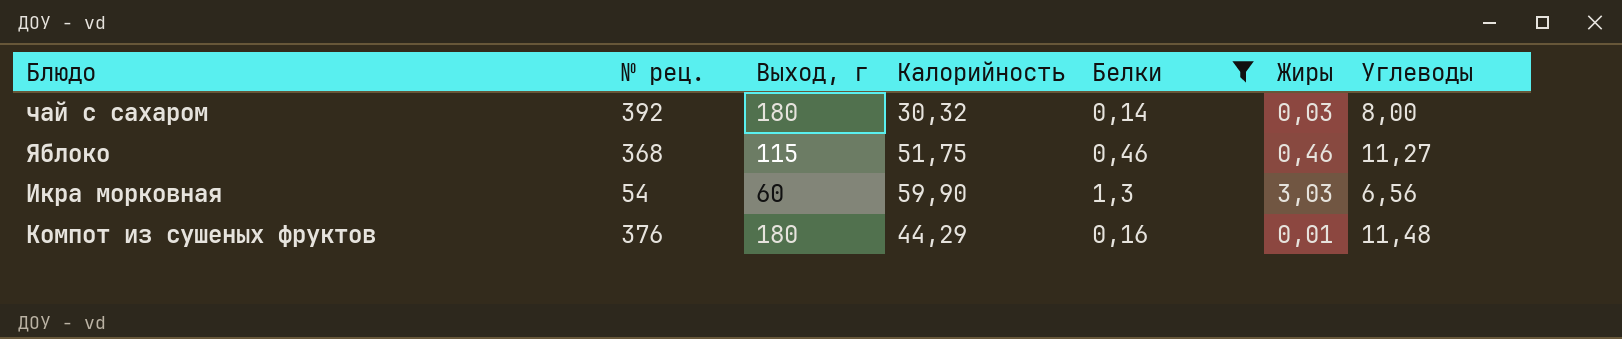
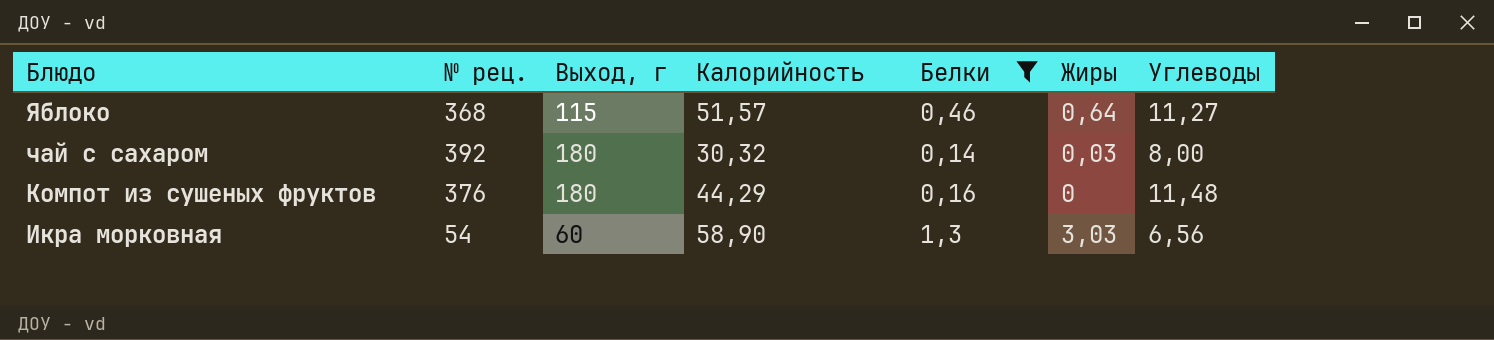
row order: none -> Блюдо descending
Яблоко | Калорийность: 51,75 -> 51,57
Яблоко | Жиры: 0,46 -> 0,64
Компот из сушеных фруктов | Жиры: 0,01 -> 0
Икра морковная | Калорийность: 59,90 -> 58,90

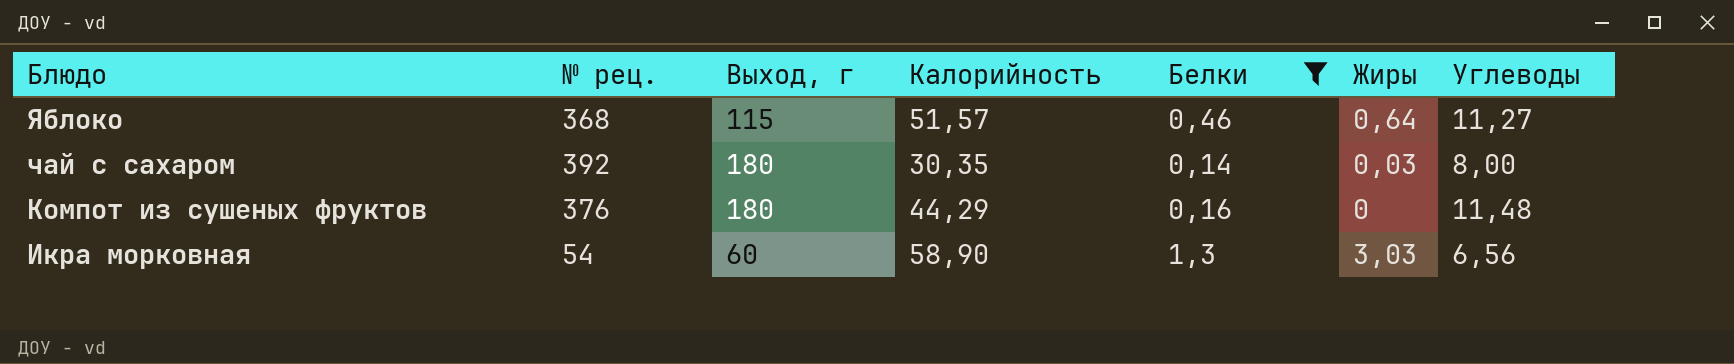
чай с сахаром | Калорийность: 30,32 -> 30,35

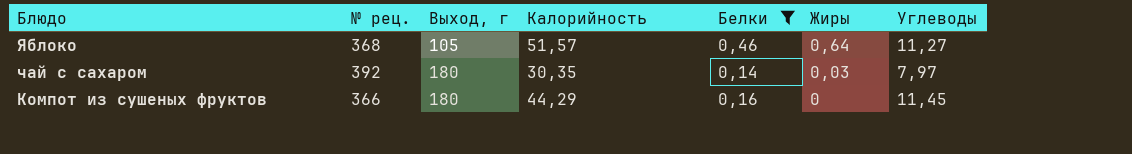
row Икра морковная: 54 | 60 | 58,90 | 1,3 | 3,03 | 6,56 -> none
Яблоко | Выход, г: 115 -> 105
чай с сахаром | Углеводы: 8,00 -> 7,97
Компот из сушеных фруктов | № рец.: 376 -> 366
Компот из сушеных фруктов | Углеводы: 11,48 -> 11,45

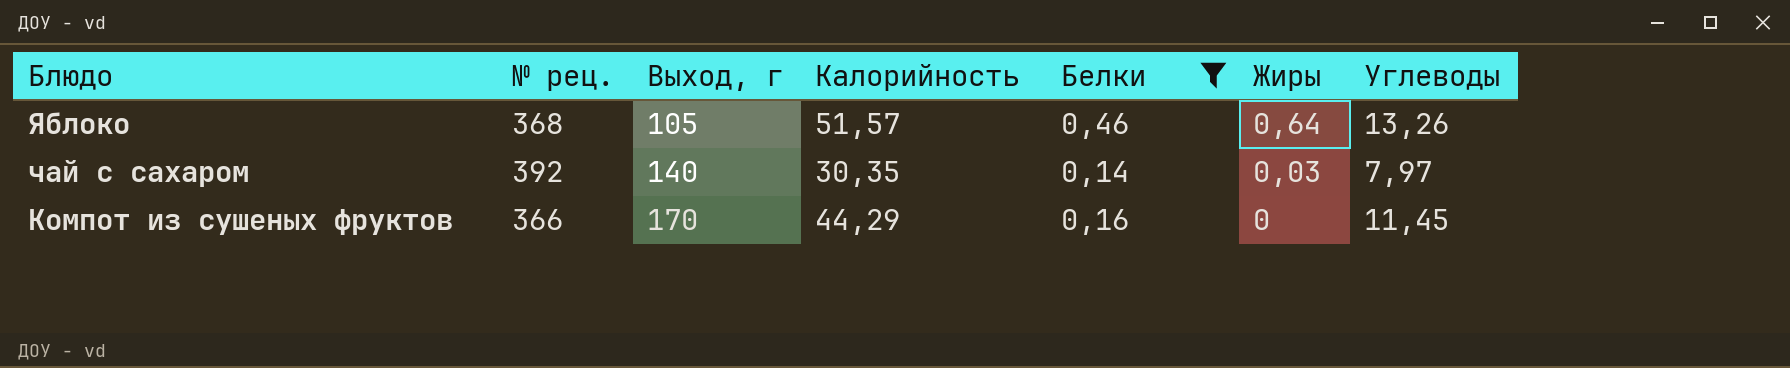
Яблоко | Углеводы: 11,27 -> 13,26
чай с сахаром | Выход, г: 180 -> 140
Компот из сушеных фруктов | Выход, г: 180 -> 170

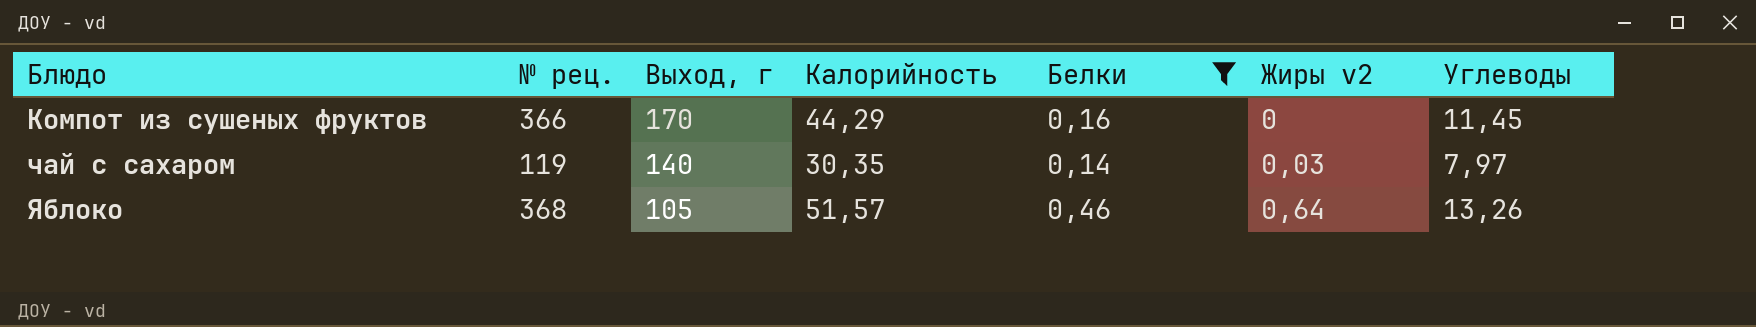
row order: Блюдо descending -> Блюдо ascending
column name: Жиры -> Жиры v2
чай с сахаром | № рец.: 392 -> 119

